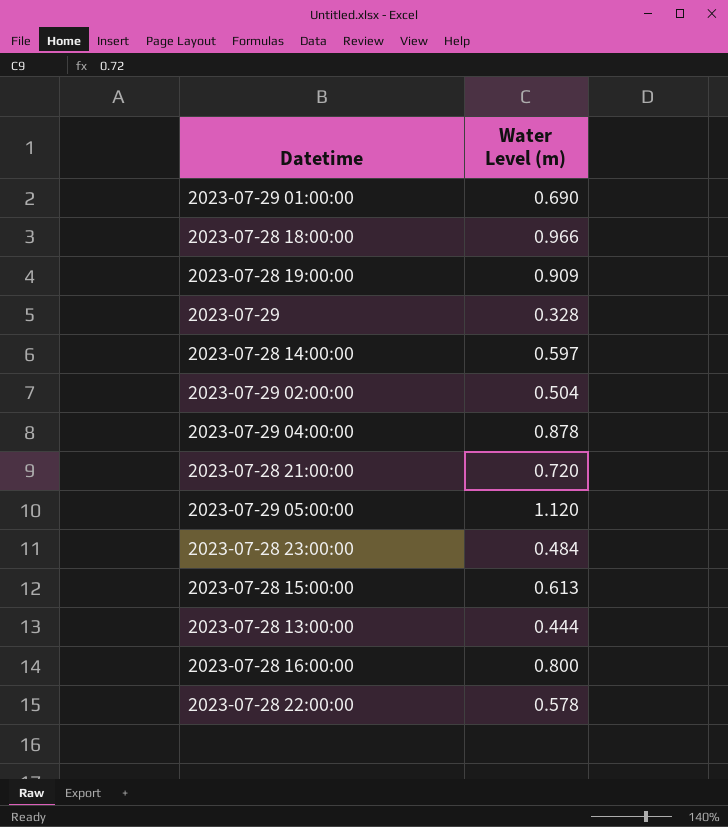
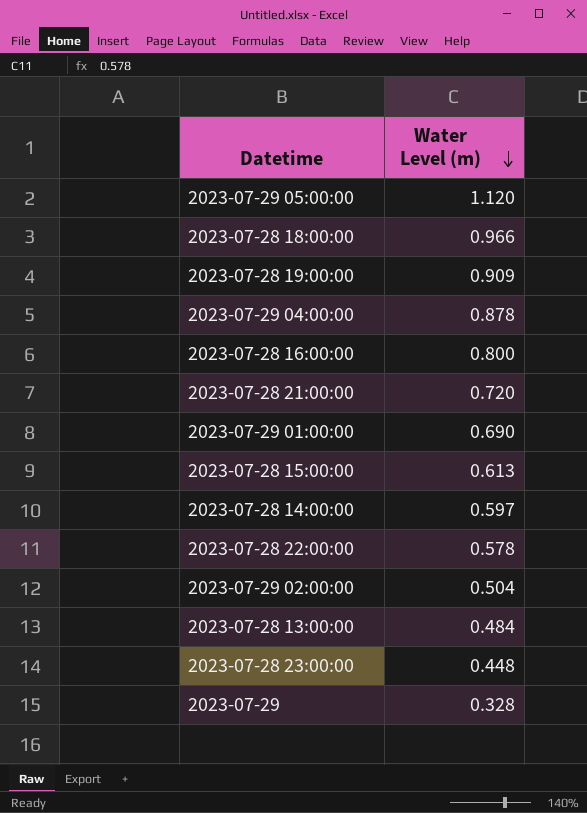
row order: none -> Water Level (m) descending
2023-07-28 13:00:00 | Water Level (m): 0.444 -> 0.484
2023-07-28 23:00:00 | Water Level (m): 0.484 -> 0.448

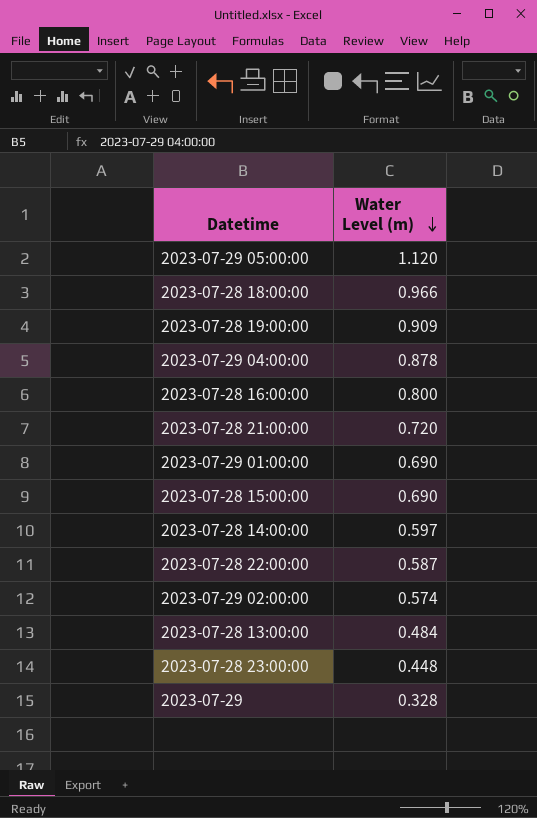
2023-07-28 15:00:00 | Water Level (m): 0.613 -> 0.690
2023-07-28 22:00:00 | Water Level (m): 0.578 -> 0.587
2023-07-29 02:00:00 | Water Level (m): 0.504 -> 0.574

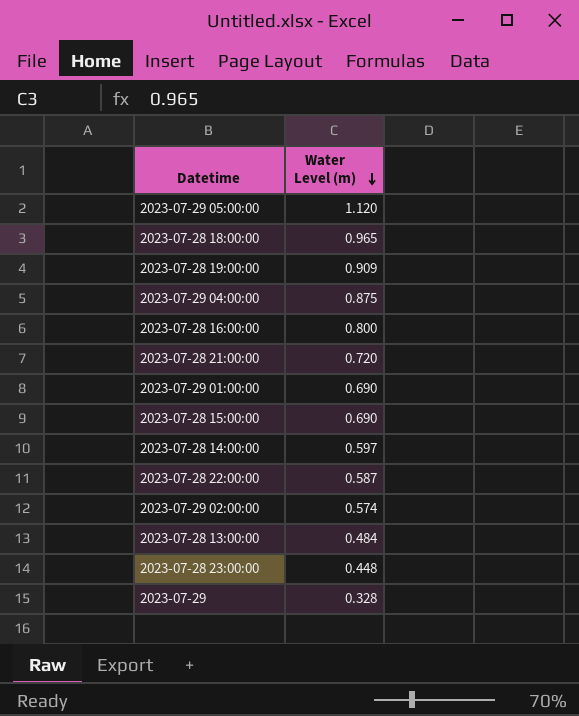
2023-07-28 18:00:00 | Water Level (m): 0.966 -> 0.965
2023-07-29 04:00:00 | Water Level (m): 0.878 -> 0.875

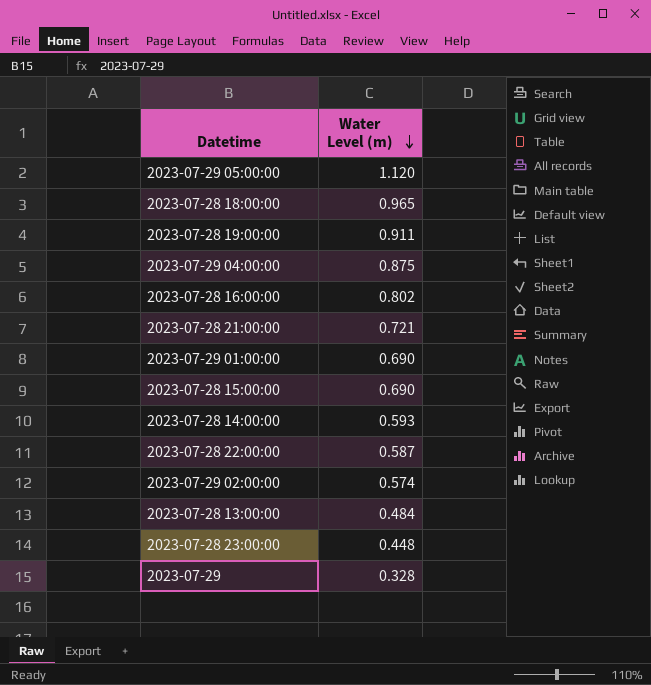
2023-07-28 19:00:00 | Water Level (m): 0.909 -> 0.911
2023-07-28 16:00:00 | Water Level (m): 0.800 -> 0.802
2023-07-28 21:00:00 | Water Level (m): 0.720 -> 0.721
2023-07-28 14:00:00 | Water Level (m): 0.597 -> 0.593

